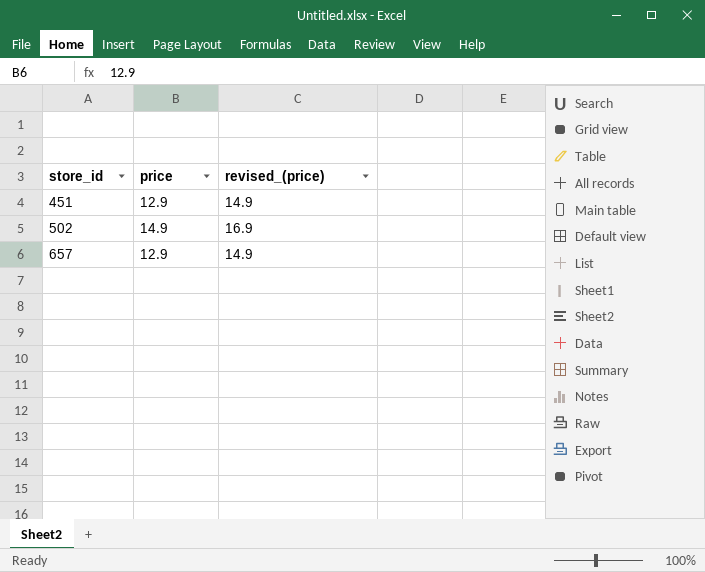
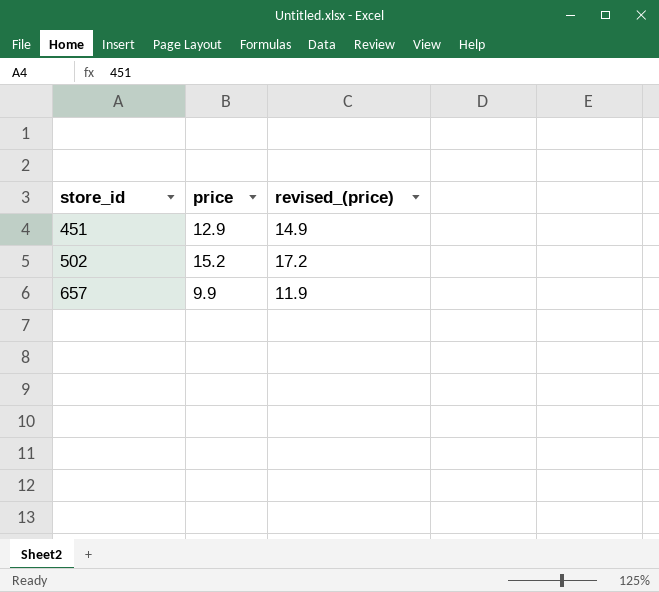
502 | price: 14.9 -> 15.2
502 | revised_(price): 16.9 -> 17.2
657 | price: 12.9 -> 9.9
657 | revised_(price): 14.9 -> 11.9

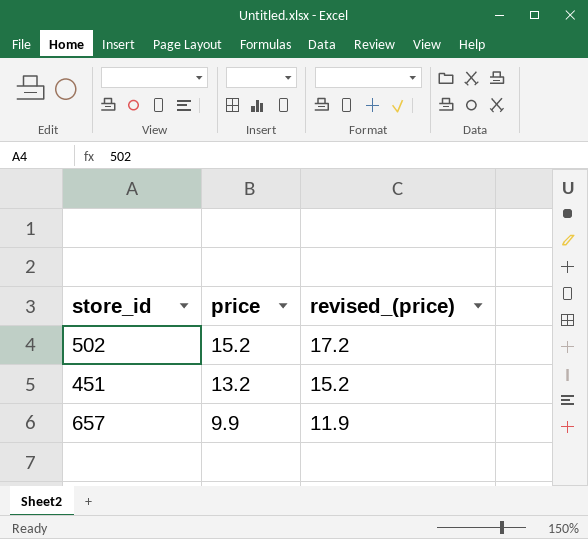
row order: store_id ascending -> price descending
451 | price: 12.9 -> 13.2
451 | revised_(price): 14.9 -> 15.2

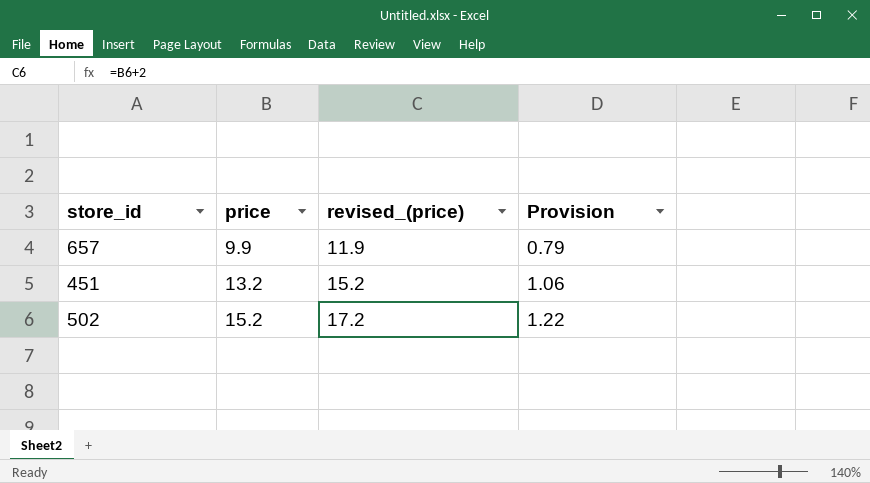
row order: price descending -> price ascending
column Provision | formula: none -> [price] * 0.08

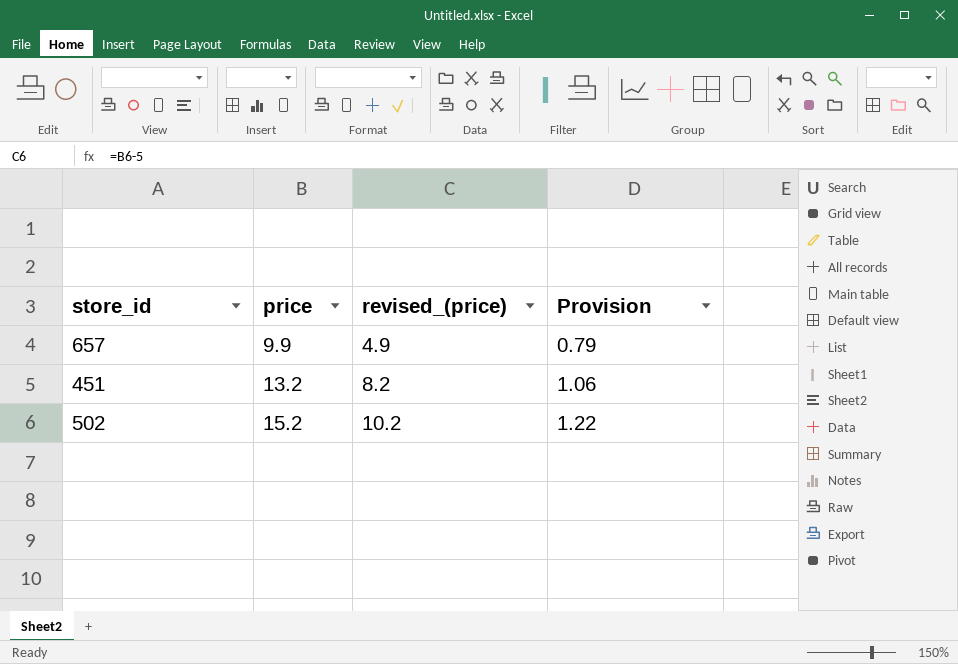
column revised_(price) | formula: [price] + 2 -> [price] - 5

